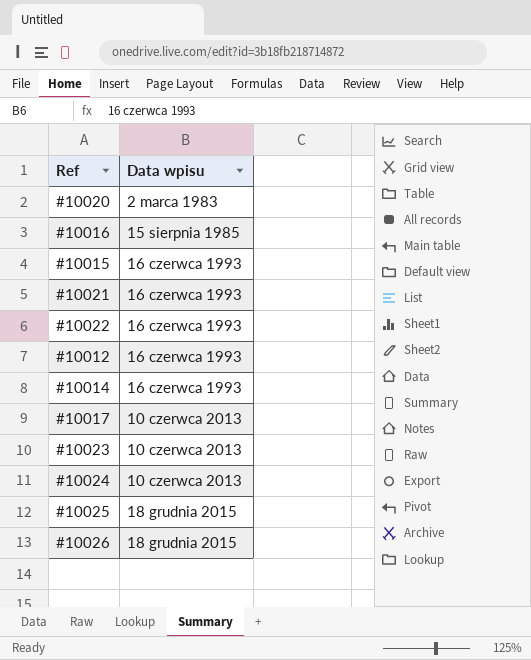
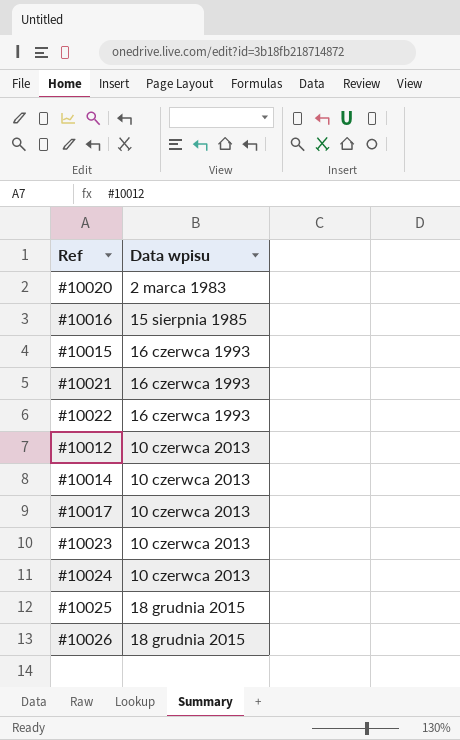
#10012 | Data wpisu: 16 czerwca 1993 -> 10 czerwca 2013
#10014 | Data wpisu: 16 czerwca 1993 -> 10 czerwca 2013

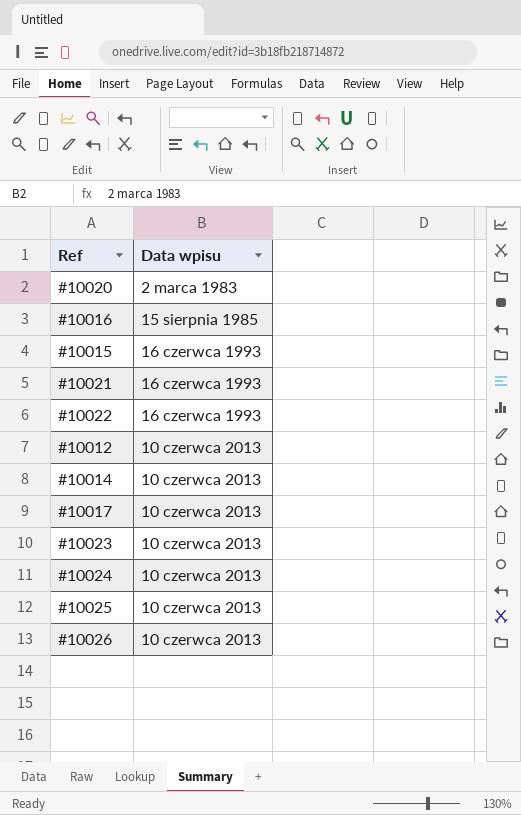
#10025 | Data wpisu: 18 grudnia 2015 -> 10 czerwca 2013
#10026 | Data wpisu: 18 grudnia 2015 -> 10 czerwca 2013

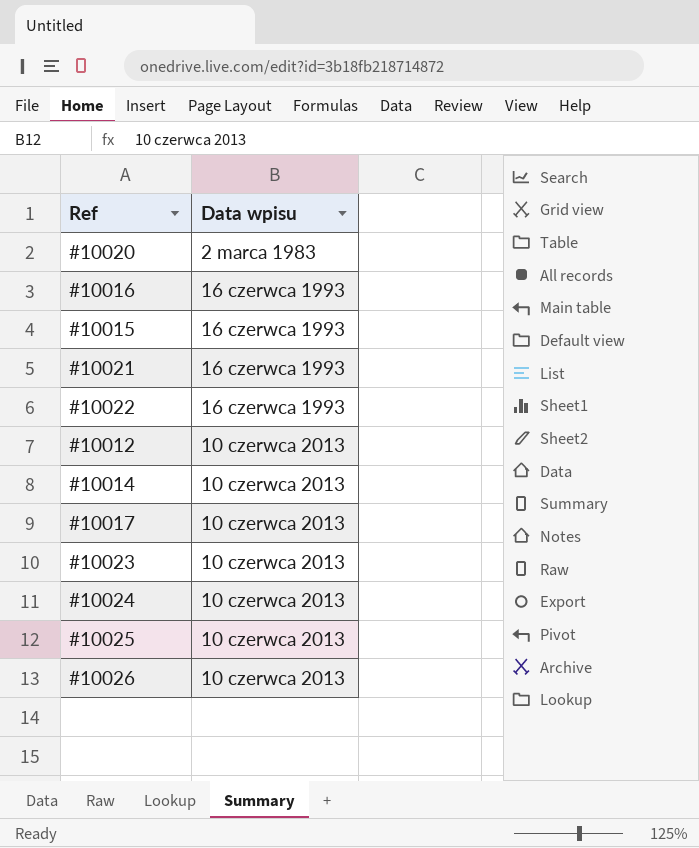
#10016 | Data wpisu: 15 sierpnia 1985 -> 16 czerwca 1993

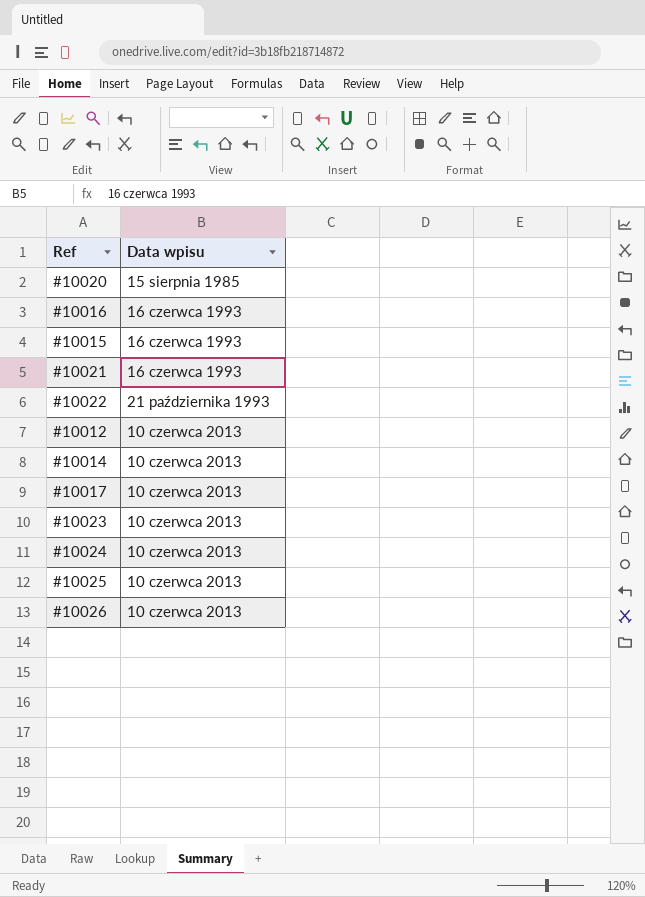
#10020 | Data wpisu: 2 marca 1983 -> 15 sierpnia 1985
#10022 | Data wpisu: 16 czerwca 1993 -> 21 października 1993

